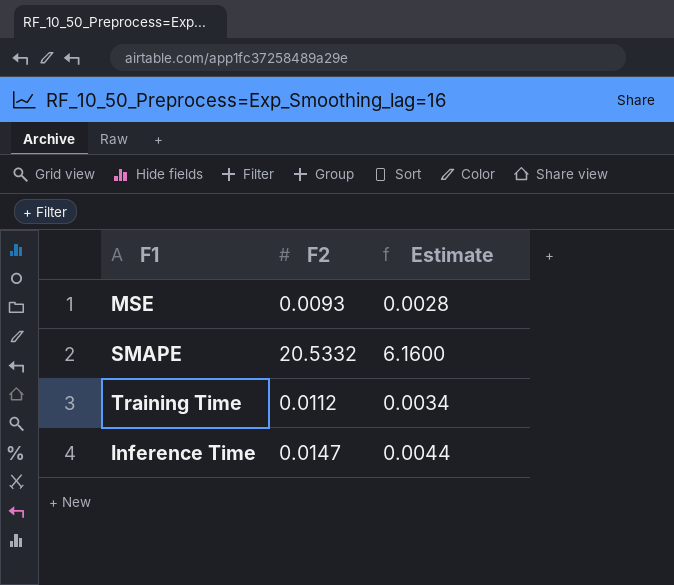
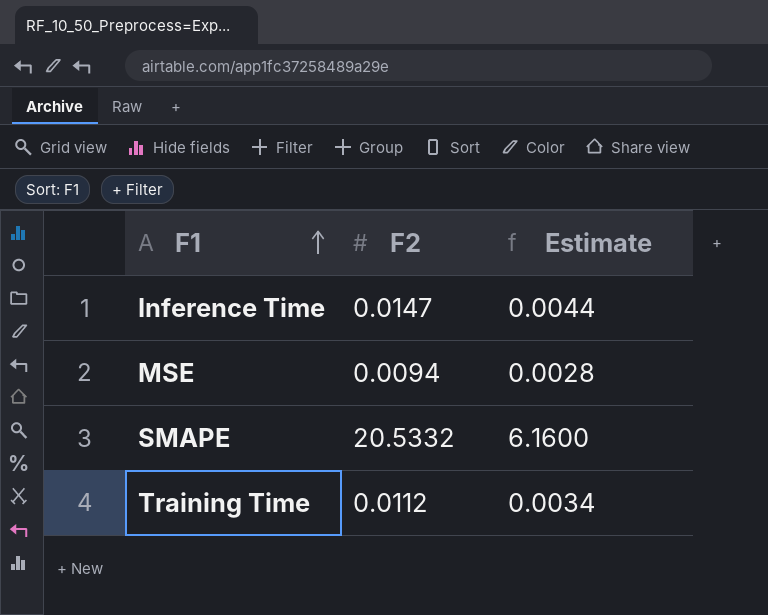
row order: none -> F1 ascending
MSE | F2: 0.0093 -> 0.0094

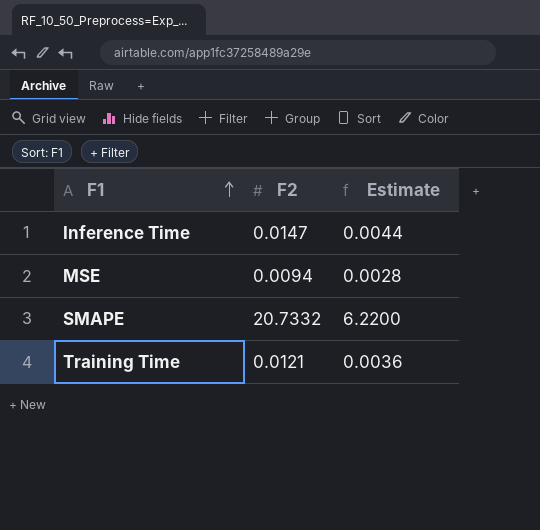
SMAPE | F2: 20.5332 -> 20.7332
SMAPE | Estimate: 6.1600 -> 6.2200
Training Time | F2: 0.0112 -> 0.0121
Training Time | Estimate: 0.0034 -> 0.0036

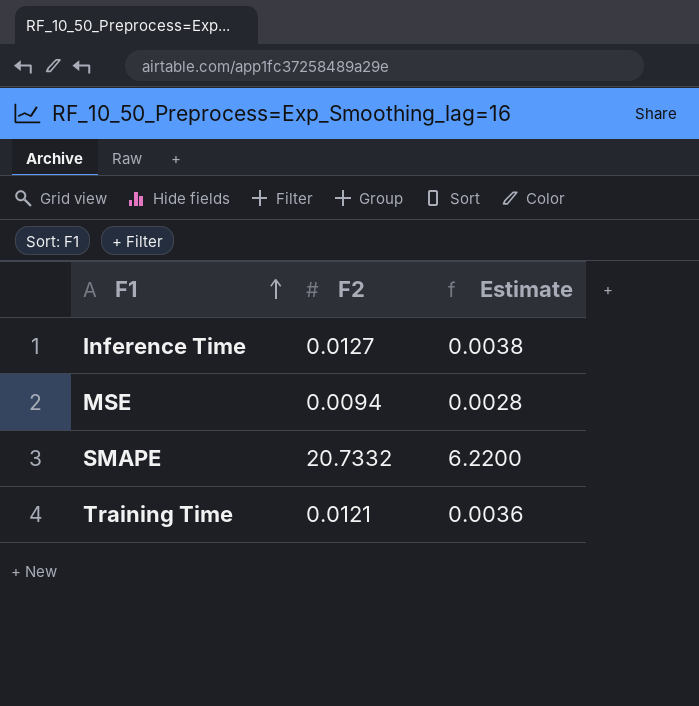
Inference Time | F2: 0.0147 -> 0.0127
Inference Time | Estimate: 0.0044 -> 0.0038

